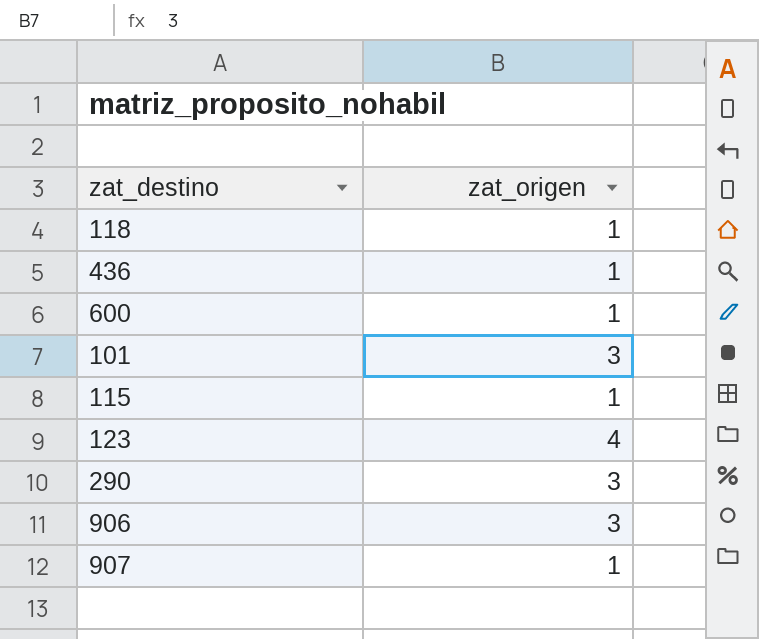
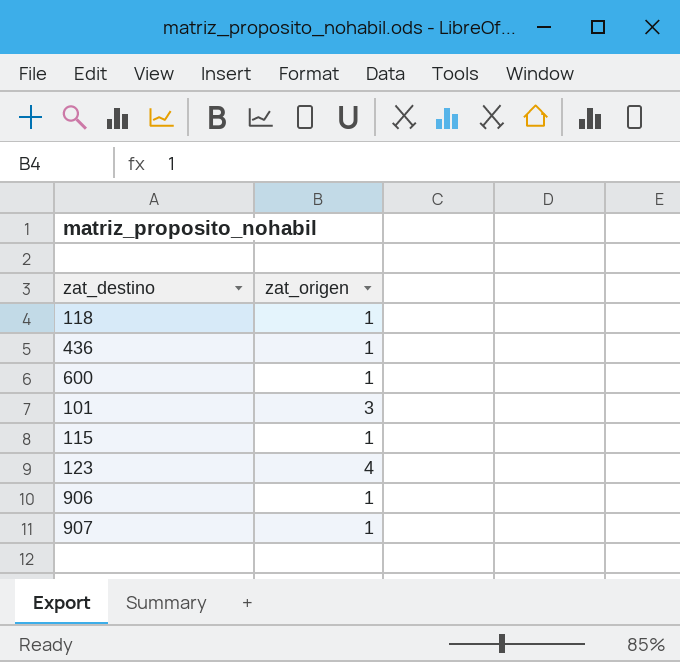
row 290: 3 -> none
906 | zat_origen: 3 -> 1

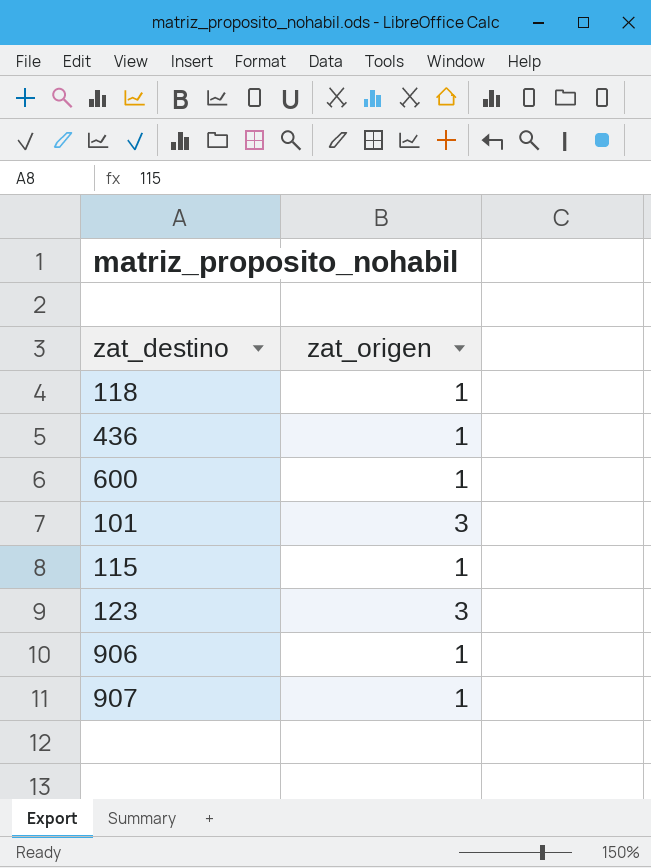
123 | zat_origen: 4 -> 3

